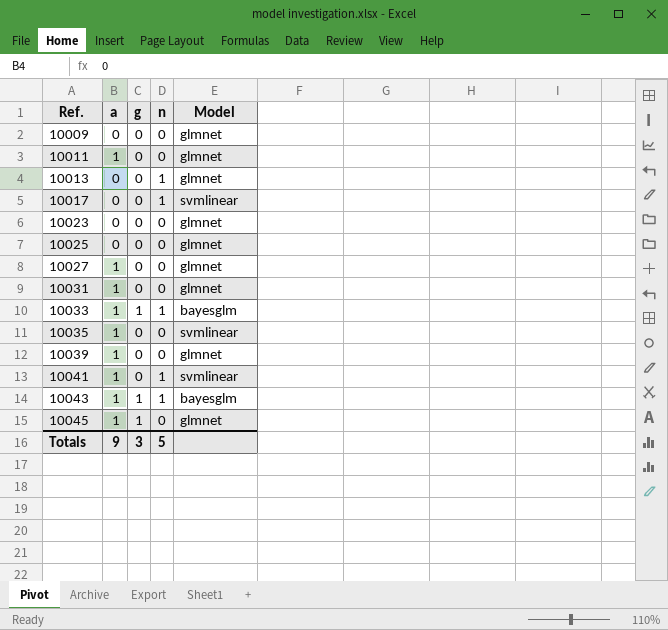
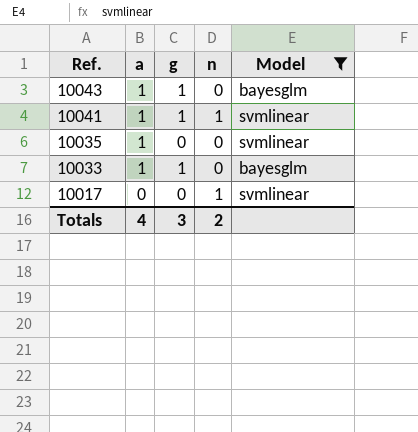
filter: none -> Model != glmnet
row order: Ref. ascending -> Ref. descending
10043 | n: 1 -> 0
10041 | g: 0 -> 1
10033 | n: 1 -> 0
Totals | a: 9 -> 4
Totals | n: 5 -> 2

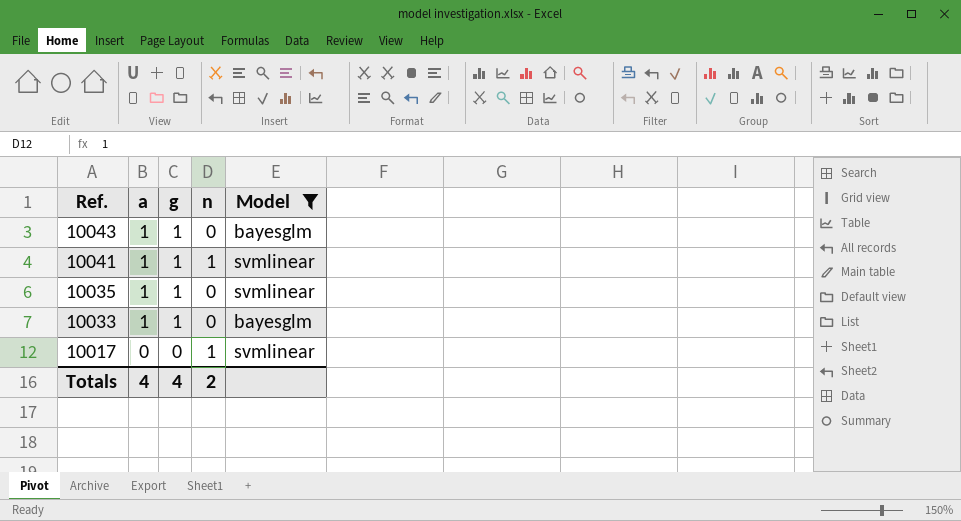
10035 | g: 0 -> 1
Totals | g: 3 -> 4

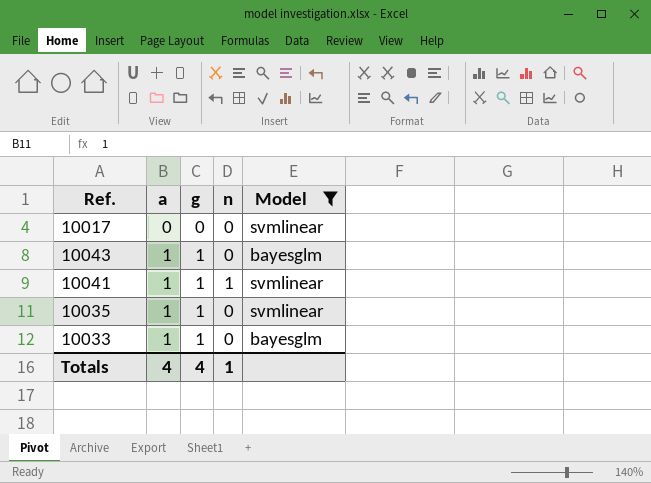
row order: Ref. descending -> a ascending
10017 | n: 1 -> 0
Totals | n: 2 -> 1

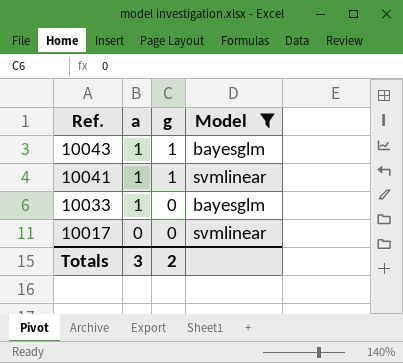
row order: a ascending -> Ref. descending
column n | position: 4 -> none
row 10035: 1 | 1 | 0 | svmlinear -> none
10033 | g: 1 -> 0
Totals | a: 4 -> 3
Totals | g: 4 -> 2

